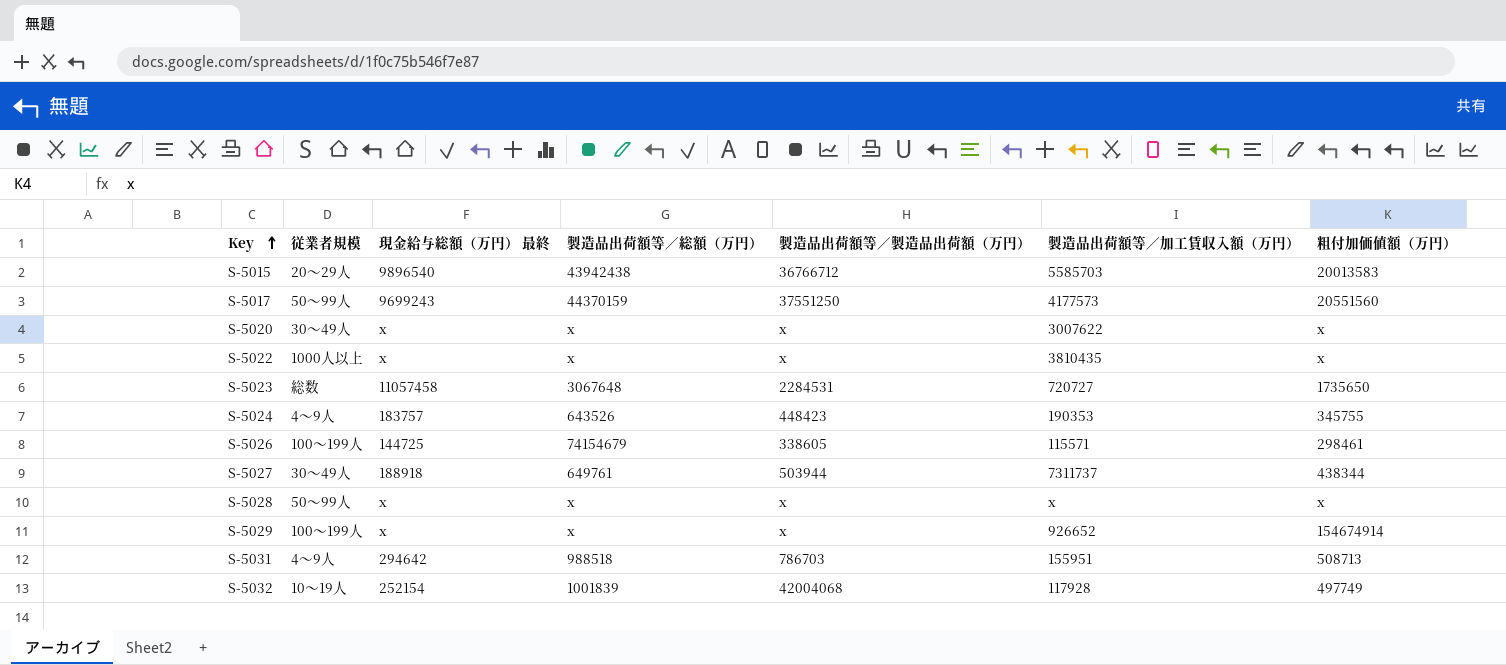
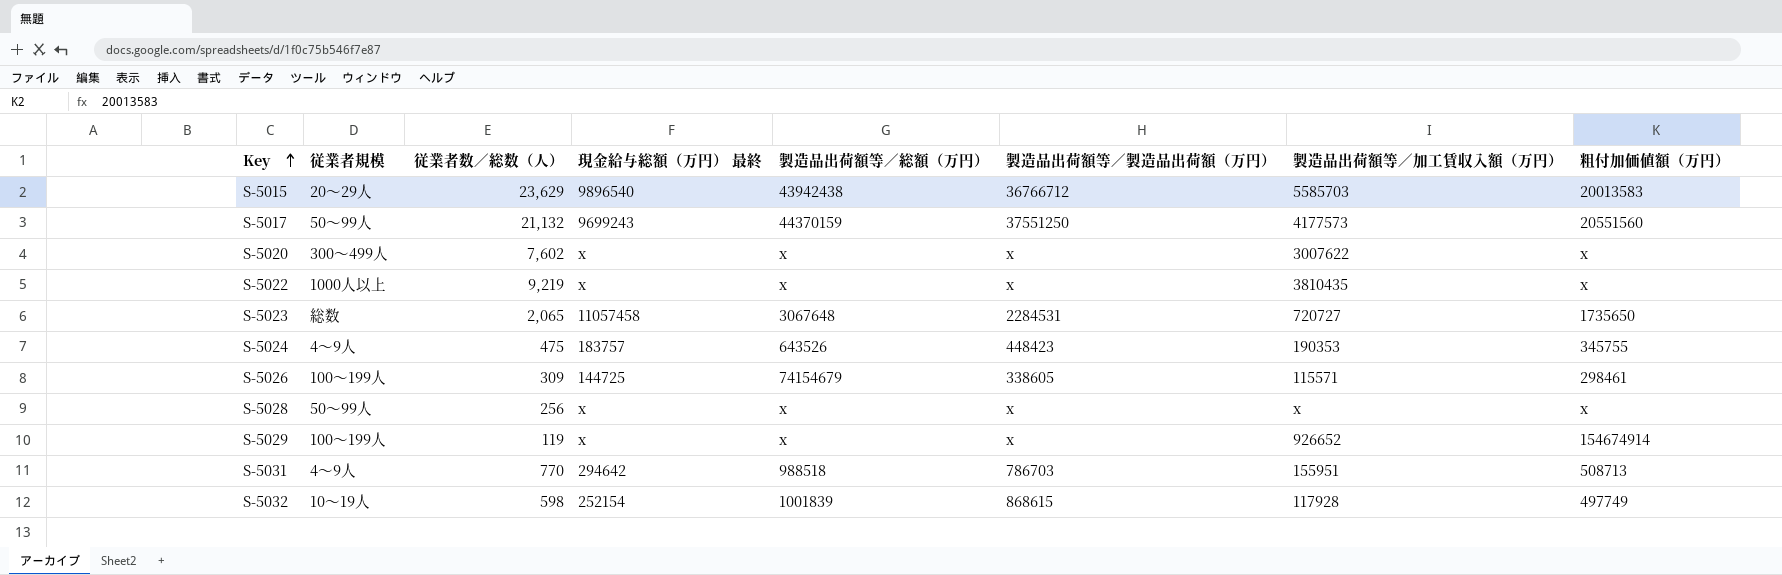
column 従業者数／総数（人） | position: none -> 3
row S-5027: 30～49人 | 188918 | 649761 | 503944 | 7311737 | 438344 -> none
S-5020 | 従業者規模: 30～49人 -> 300～499人
S-5032 | 製造品出荷額等／製造品出荷額（万円）: 42004068 -> 868615

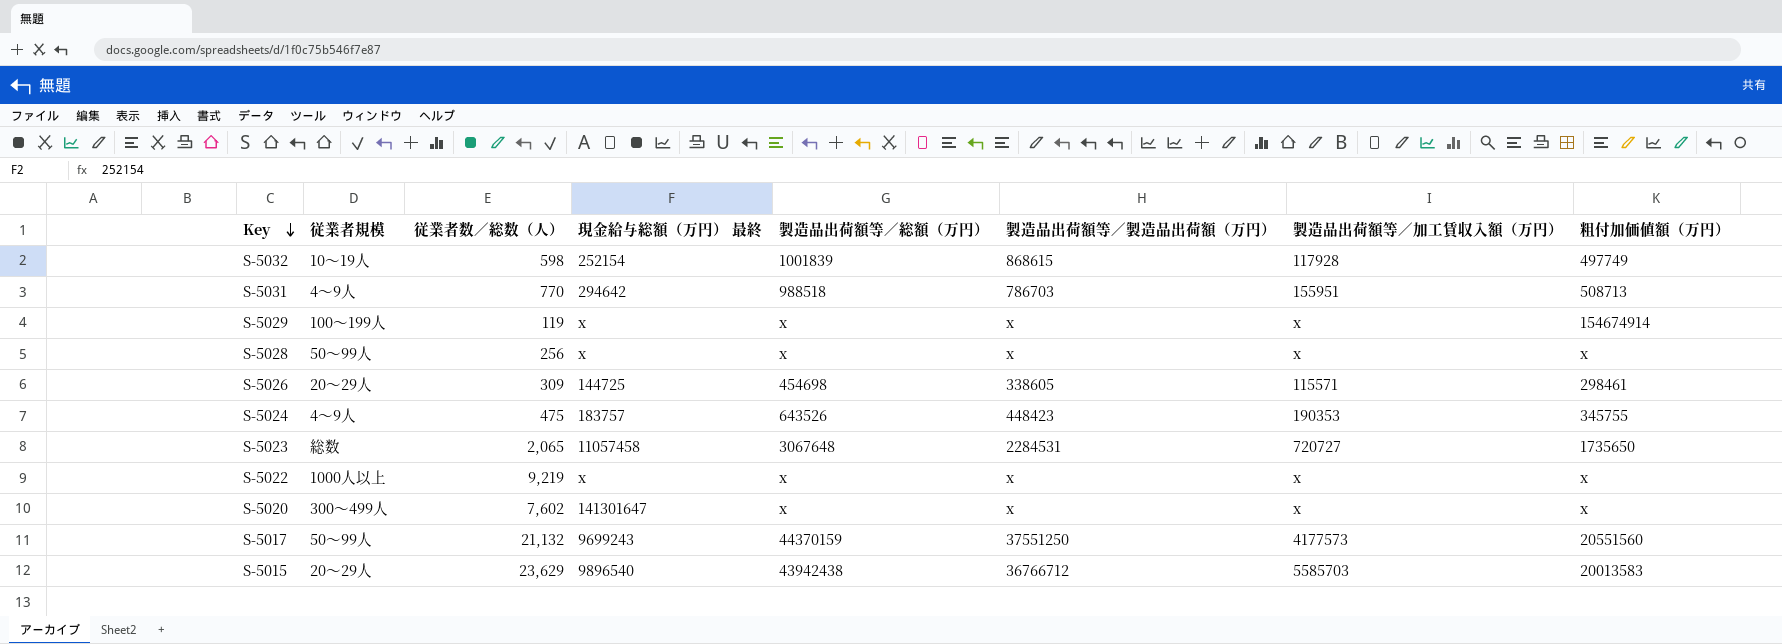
row order: Key ascending -> Key descending
S-5029 | 製造品出荷額等／加工賃収入額（万円）: 926652 -> x
S-5026 | 従業者規模: 100～199人 -> 20～29人
S-5026 | 製造品出荷額等／総額（万円）: 74154679 -> 454698
S-5022 | 製造品出荷額等／加工賃収入額（万円）: 3810435 -> x
S-5020 | 現金給与総額（万円） 最終: x -> 141301647
S-5020 | 製造品出荷額等／加工賃収入額（万円）: 3007622 -> x

